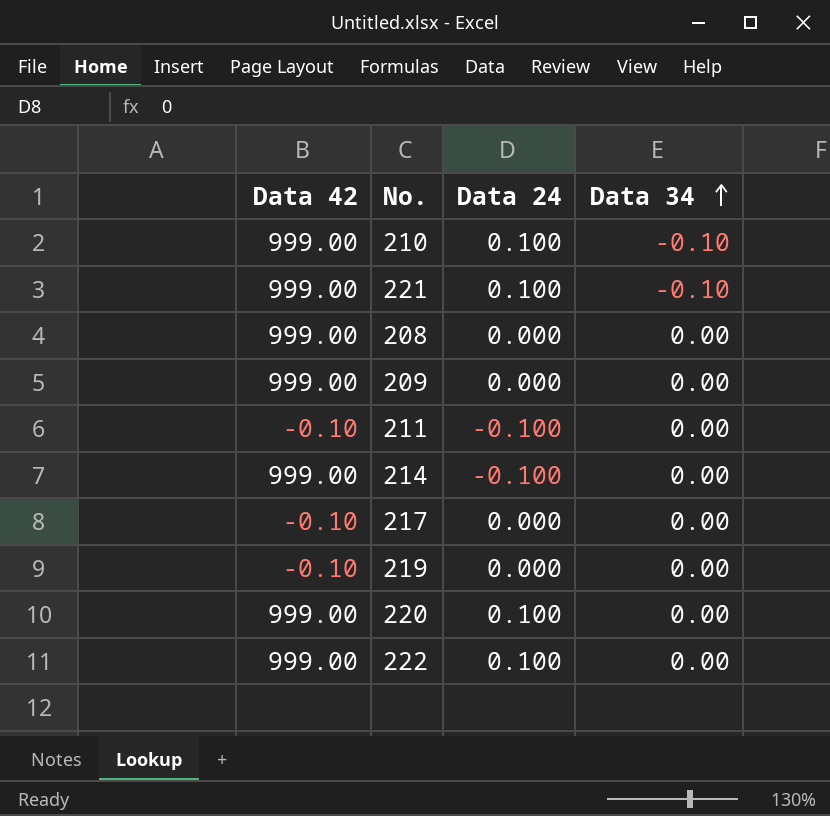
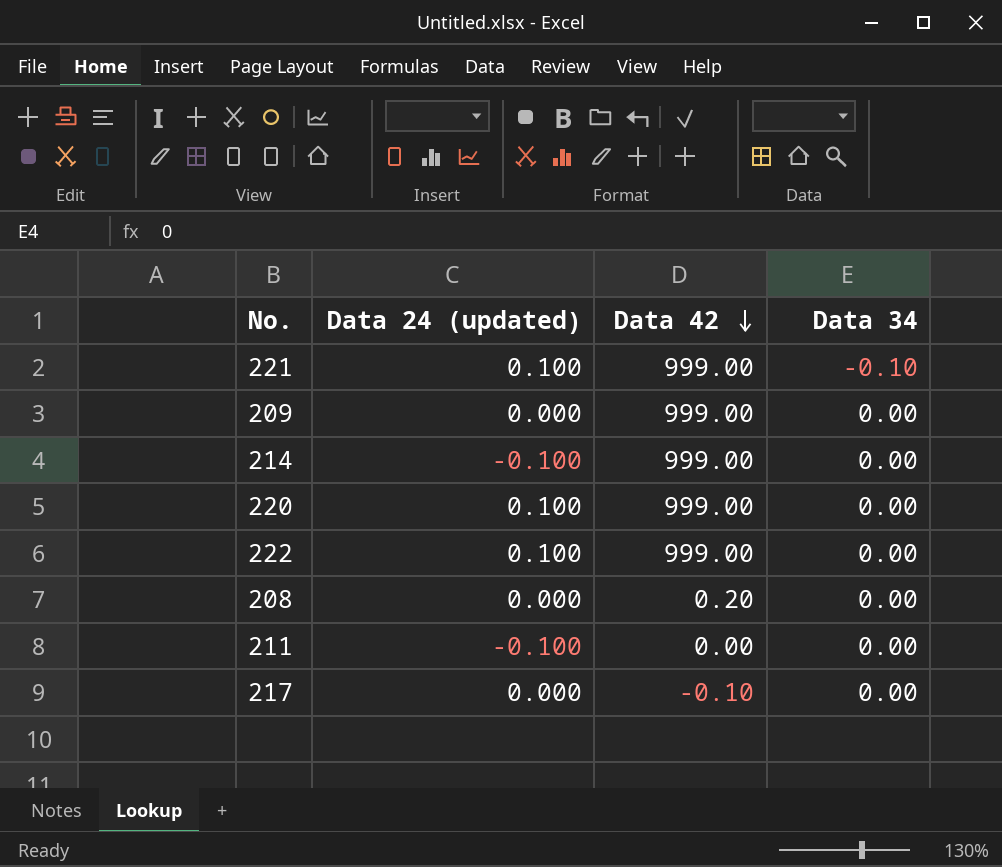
row order: Data 34 ascending -> Data 42 descending
column name: Data 24 -> Data 24 (updated)
column Data 42 | position: 1 -> 3
row 210: 999.00 | 0.100 | -0.10 -> none
row 219: -0.10 | 0.000 | 0.00 -> none
208 | Data 42: 999.00 -> 0.20
211 | Data 42: -0.10 -> 0.00

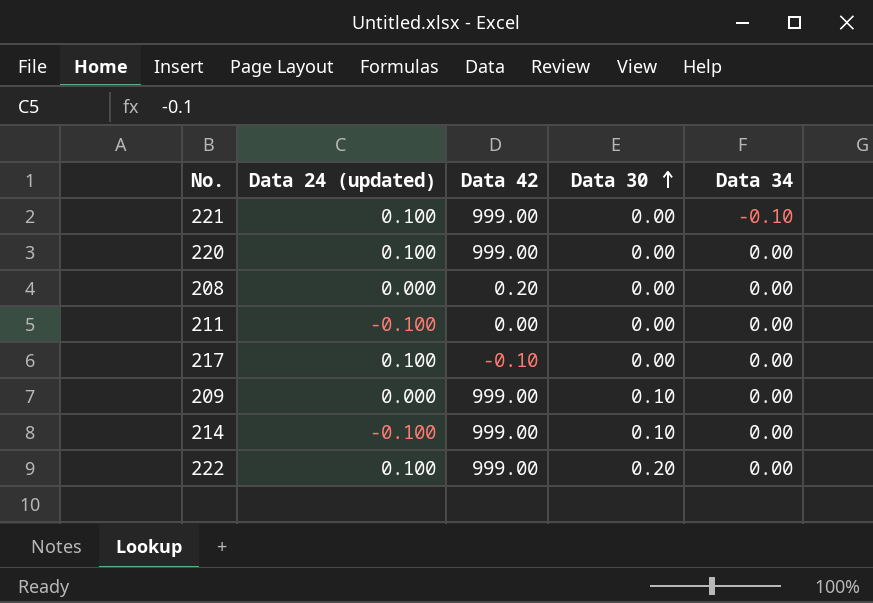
row order: Data 42 descending -> Data 30 ascending
column Data 30 | position: none -> 4
217 | Data 24 (updated): 0.000 -> 0.100

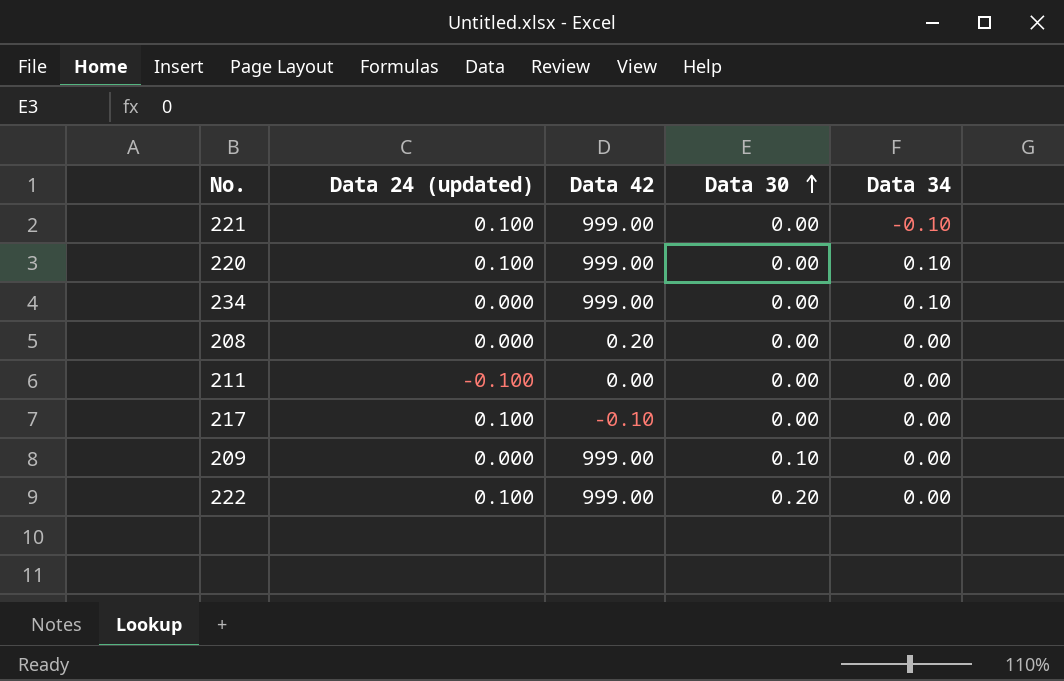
row 214: -0.100 | 999.00 | 0.10 | 0.00 -> none
220 | Data 34: 0.00 -> 0.10
row 234: none -> 0.000 | 999.00 | 0.00 | 0.10

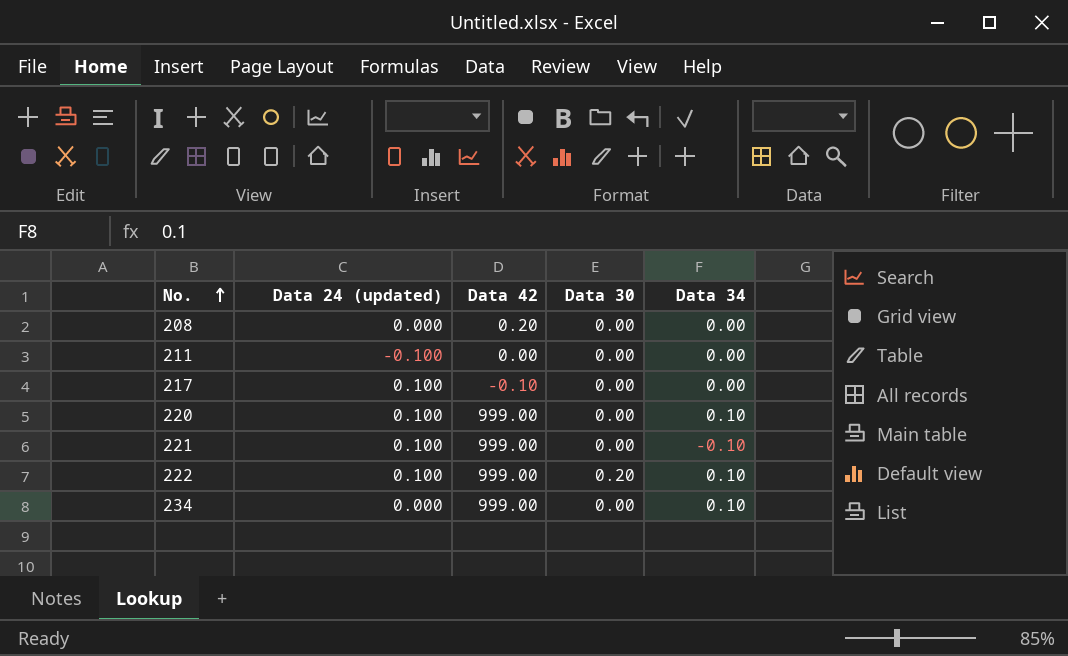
row order: Data 30 ascending -> No. ascending
row 209: 0.000 | 999.00 | 0.10 | 0.00 -> none
222 | Data 34: 0.00 -> 0.10

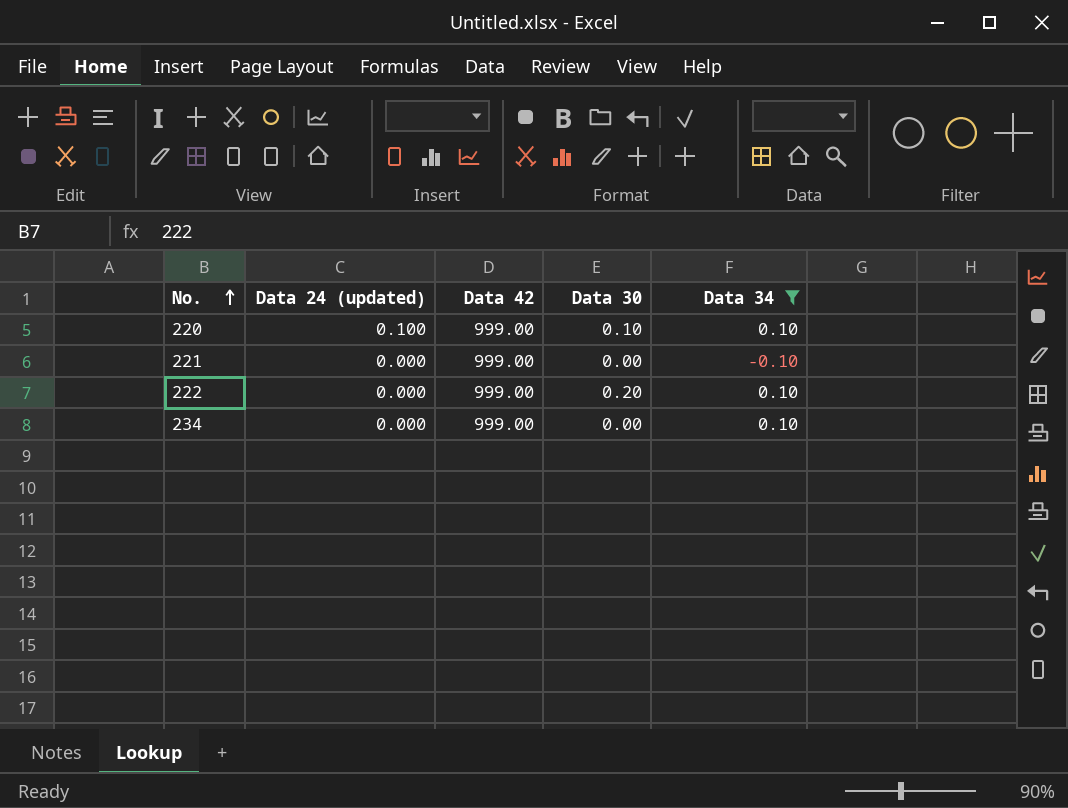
filter: none -> Data 34 != 0.00
220 | Data 30: 0.00 -> 0.10
221 | Data 24 (updated): 0.100 -> 0.000
222 | Data 24 (updated): 0.100 -> 0.000

